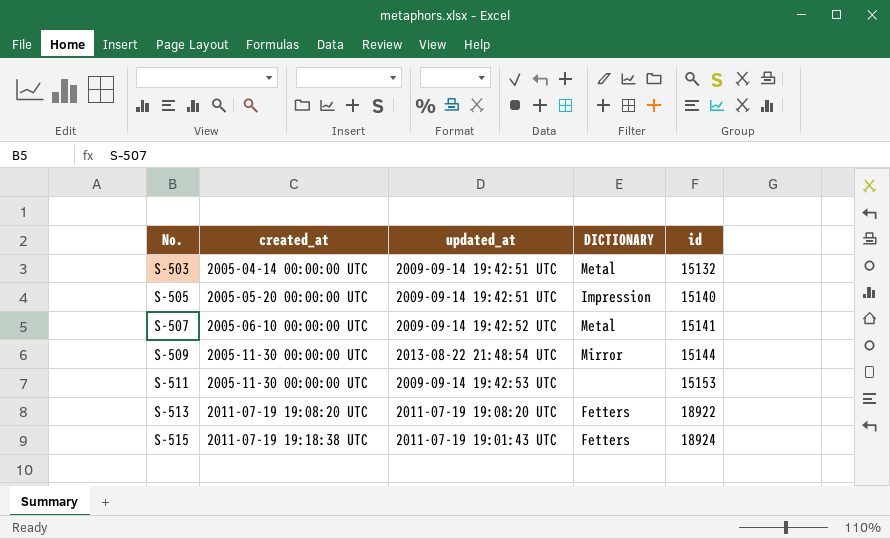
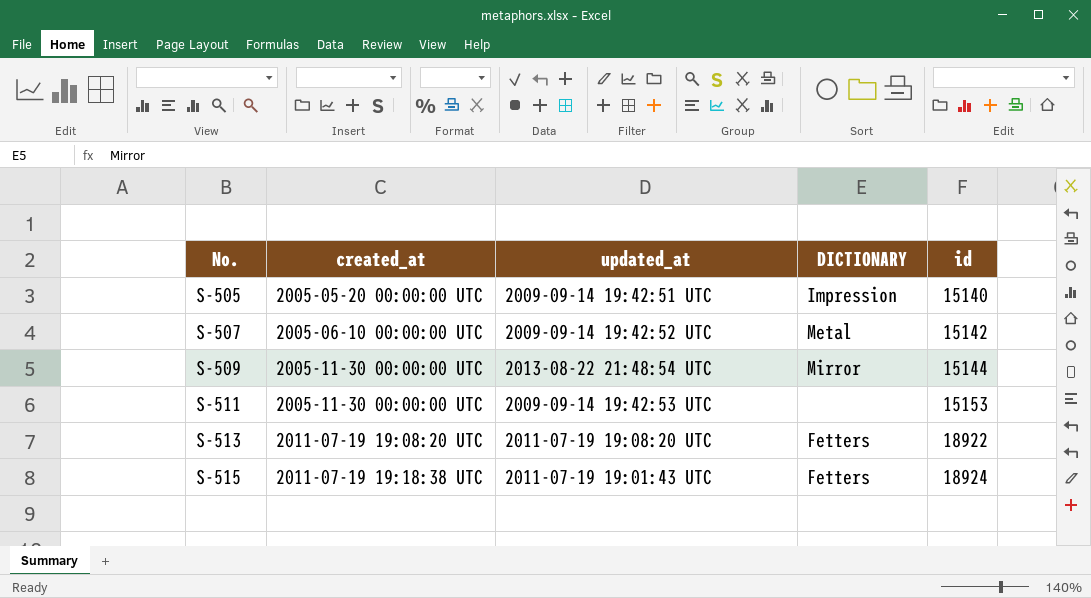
row S-503: 2005-04-14 00:00:00 UTC | 2009-09-14 19:42:51 UTC | Metal | 15132 -> none
S-507 | id: 15141 -> 15142

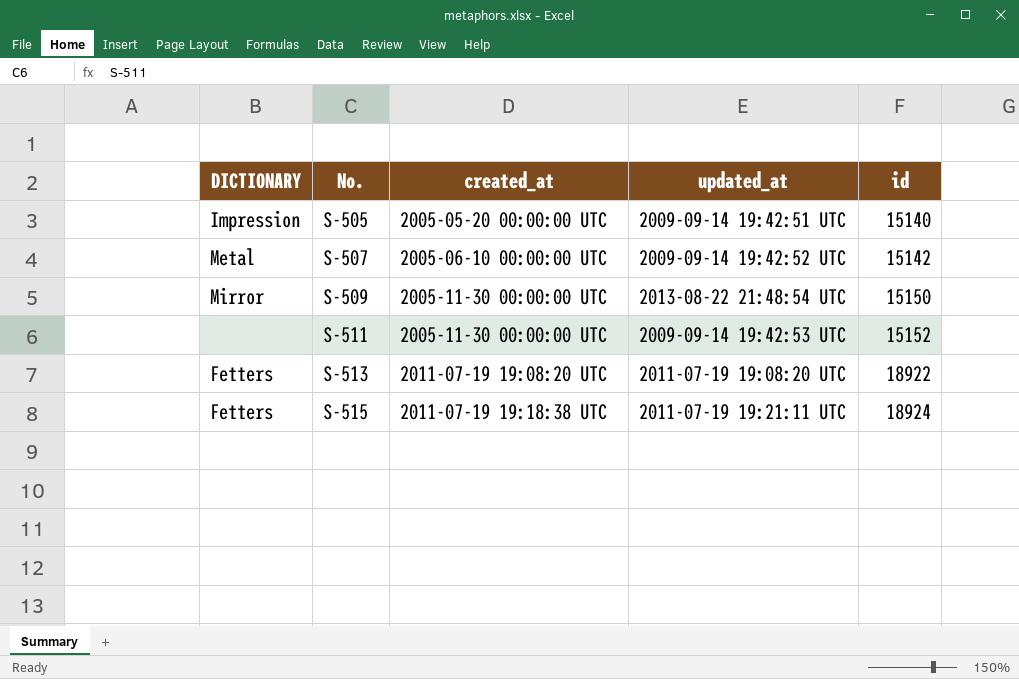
column DICTIONARY | position: 4 -> 1
S-509 | id: 15144 -> 15150
S-511 | id: 15153 -> 15152
S-515 | updated_at: 2011-07-19 19:01:43 UTC -> 2011-07-19 19:21:11 UTC

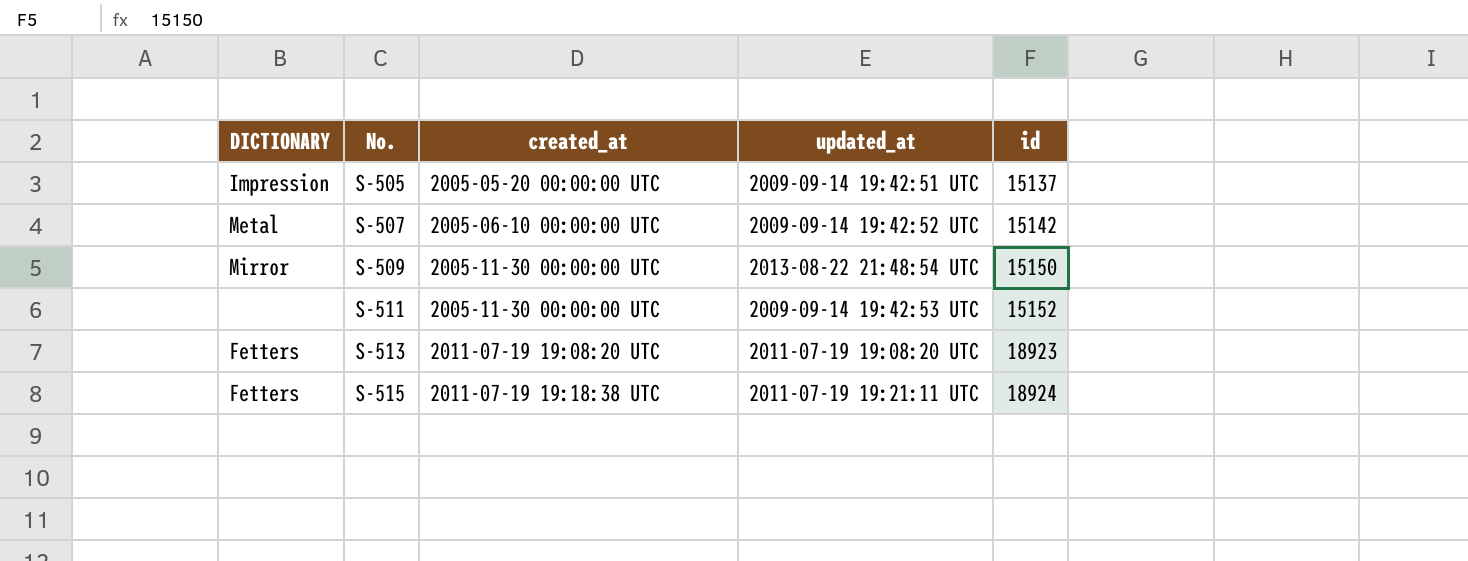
S-505 | id: 15140 -> 15137
S-513 | id: 18922 -> 18923

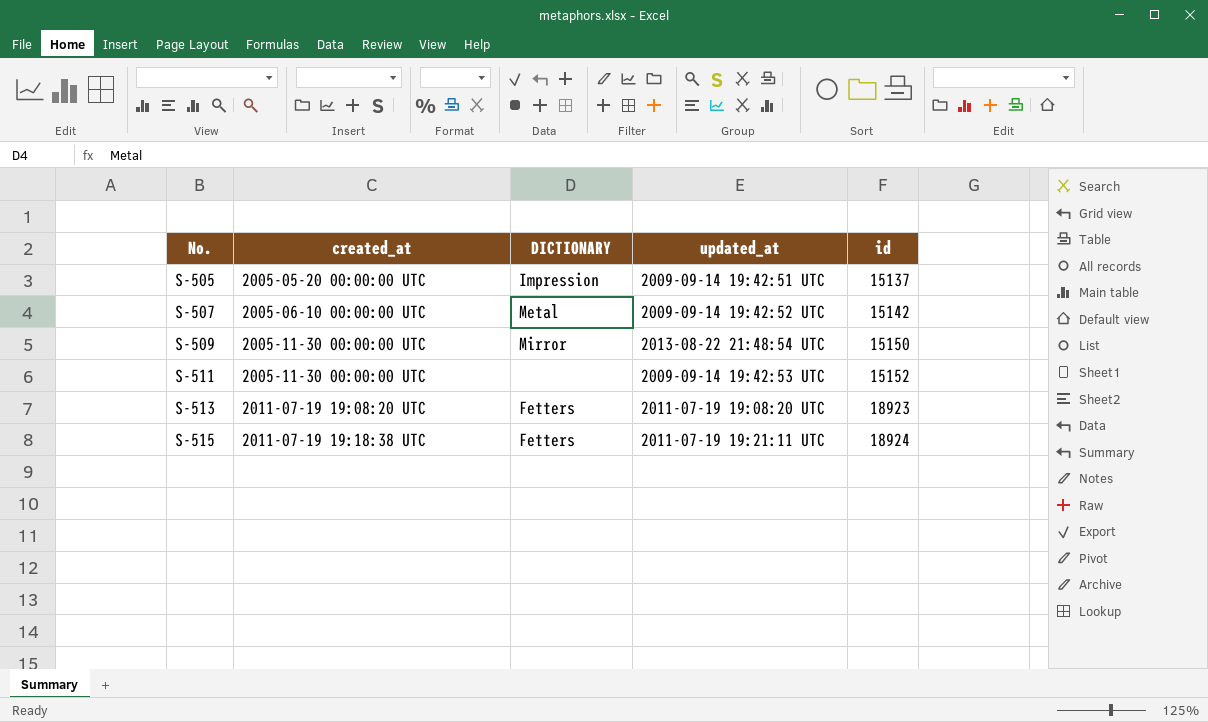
column DICTIONARY | position: 1 -> 3

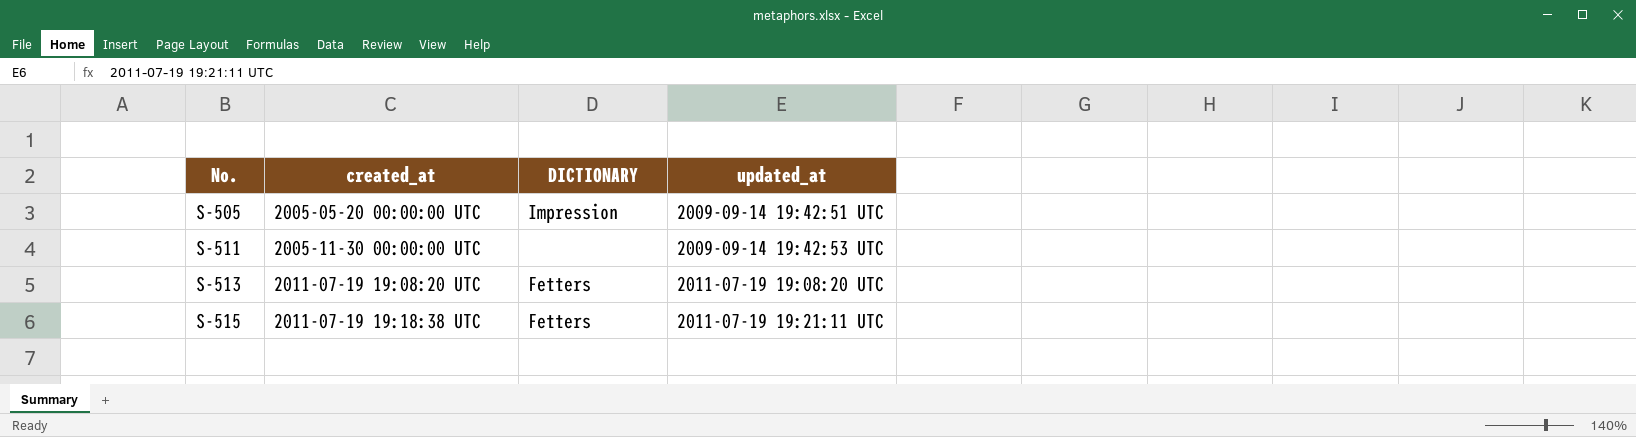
column id | position: 5 -> none
row S-507: 2005-06-10 00:00:00 UTC | Metal | 2009-09-14 19:42:52 UTC | 15142 -> none
row S-509: 2005-11-30 00:00:00 UTC | Mirror | 2013-08-22 21:48:54 UTC | 15150 -> none

